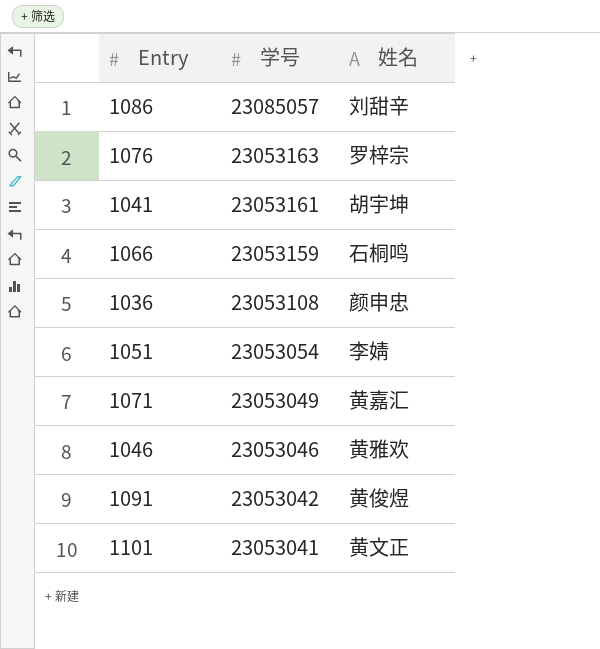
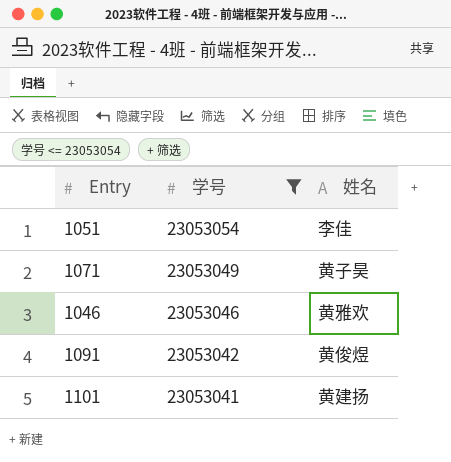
filter: none -> 学号 <= 23053054
1051 | 姓名: 李婧 -> 李佳
1071 | 姓名: 黄嘉汇 -> 黄子昊
1101 | 姓名: 黄文正 -> 黄建扬

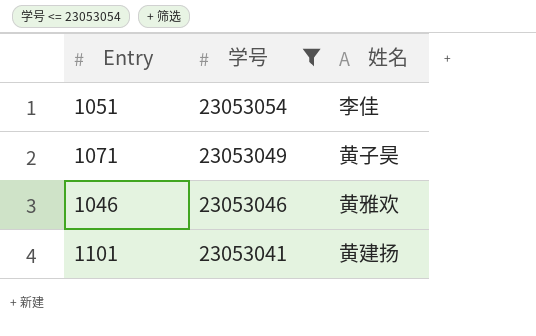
row 1091: 23053042 | 黄俊煜 -> none

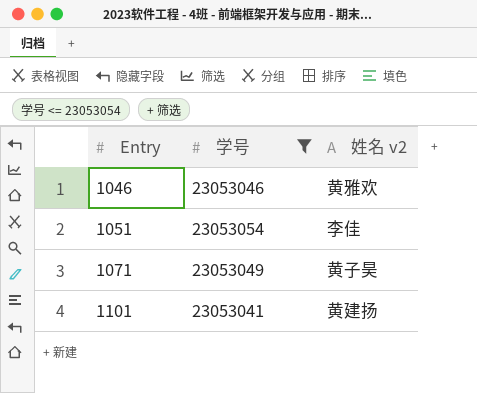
row order: 学号 descending -> Entry ascending
column name: 姓名 -> 姓名 v2

